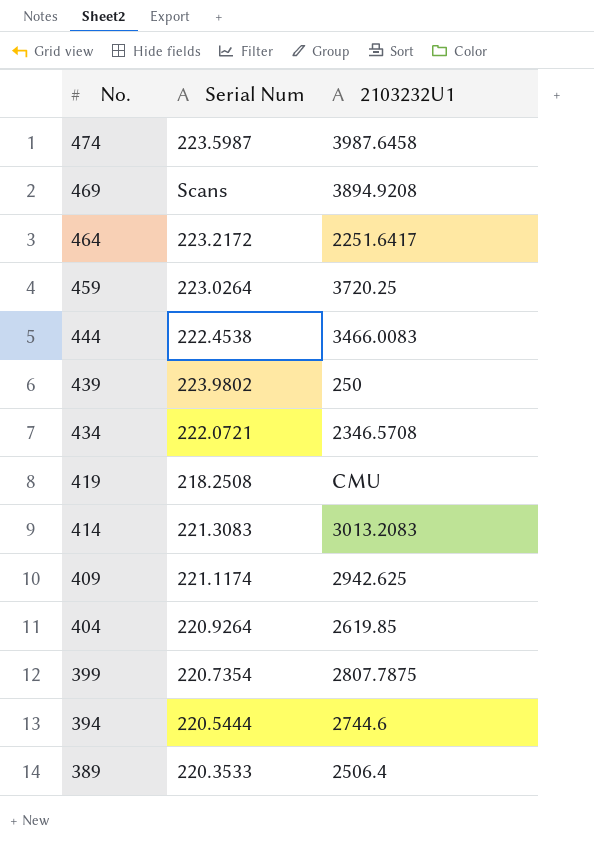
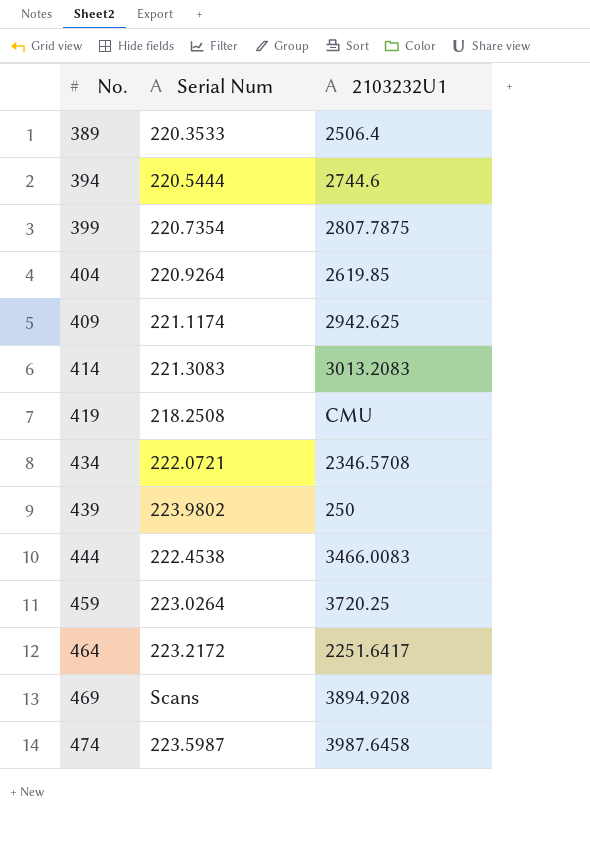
row order: No. descending -> No. ascending

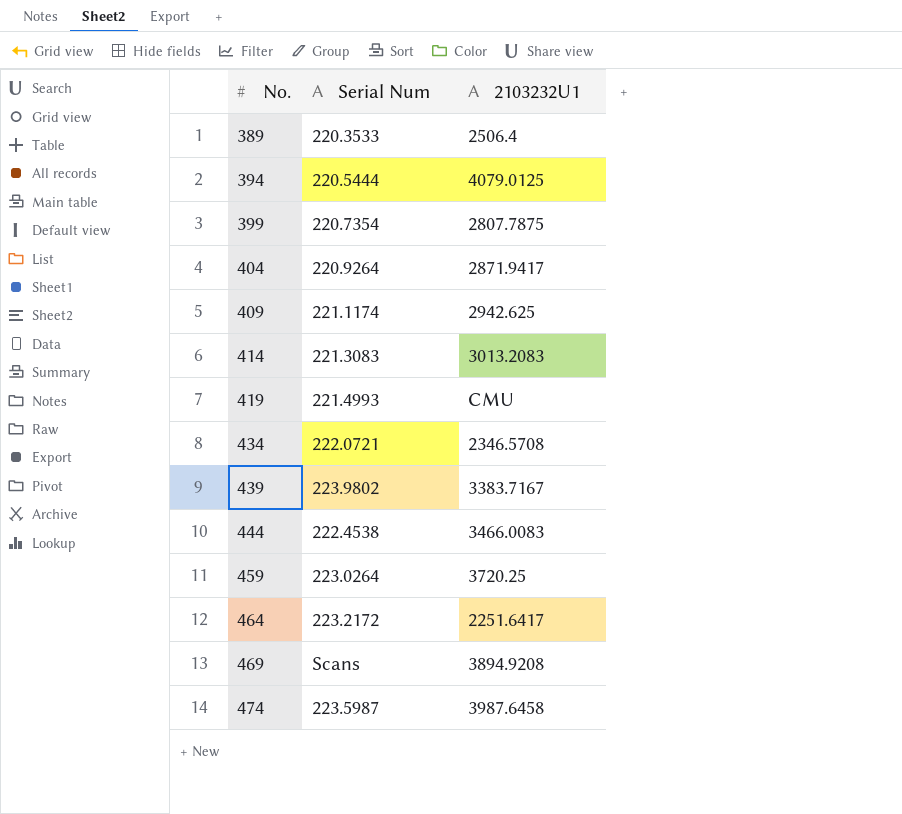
394 | 2103232U1: 2744.6 -> 4079.0125
404 | 2103232U1: 2619.85 -> 2871.9417
419 | Serial Num: 218.2508 -> 221.4993
439 | 2103232U1: 250 -> 3383.7167

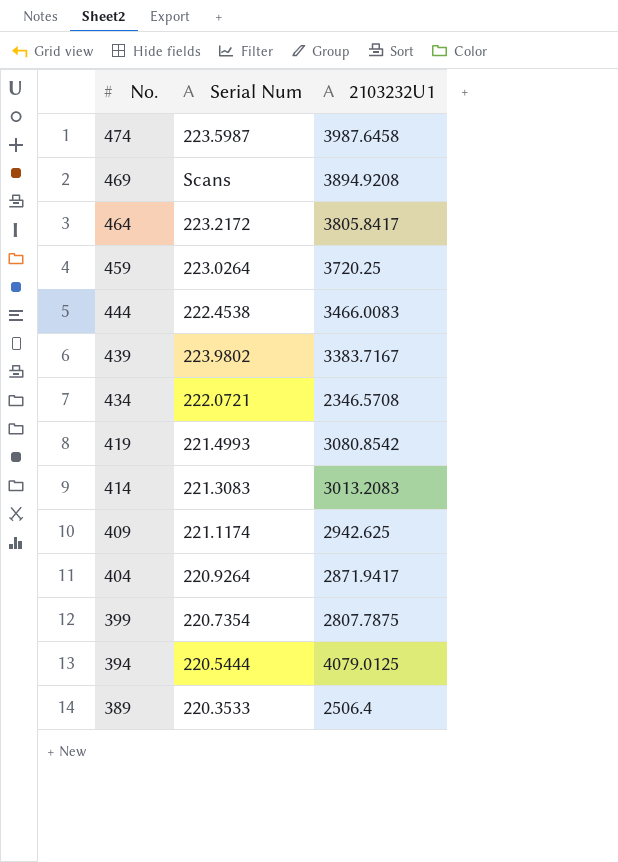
row order: No. ascending -> No. descending
464 | 2103232U1: 2251.6417 -> 3805.8417
419 | 2103232U1: CMU -> 3080.8542

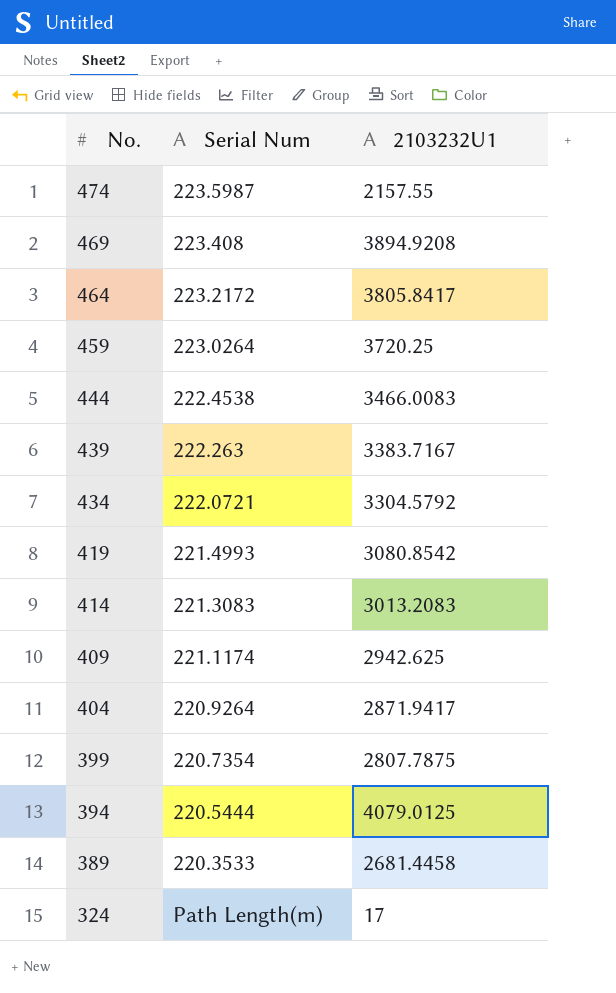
474 | 2103232U1: 3987.6458 -> 2157.55
469 | Serial Num: Scans -> 223.408
439 | Serial Num: 223.9802 -> 222.263
434 | 2103232U1: 2346.5708 -> 3304.5792
389 | 2103232U1: 2506.4 -> 2681.4458
row 324: none -> Path Length(m) | 17

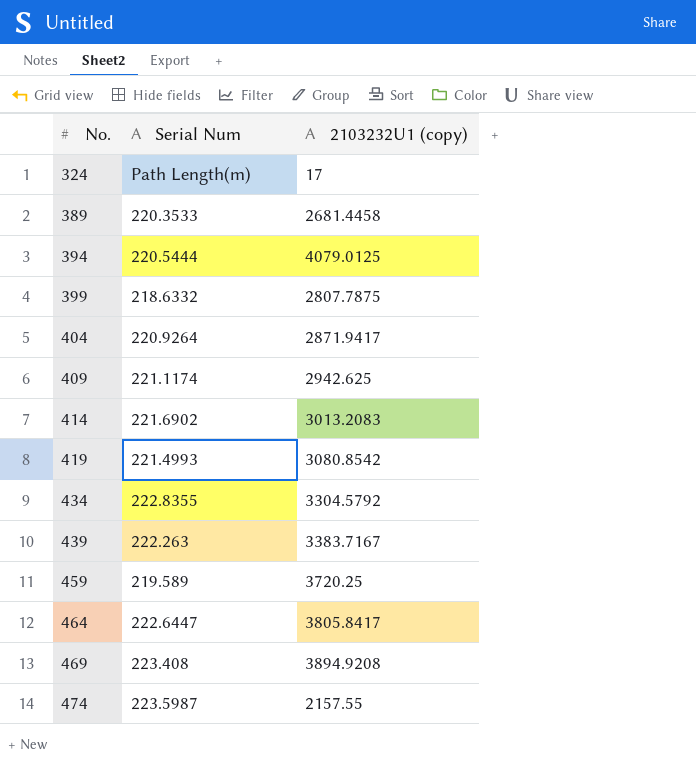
row order: No. descending -> No. ascending
column name: 2103232U1 -> 2103232U1 (copy)
row 444: 222.4538 | 3466.0083 -> none
399 | Serial Num: 220.7354 -> 218.6332
414 | Serial Num: 221.3083 -> 221.6902
434 | Serial Num: 222.0721 -> 222.8355
459 | Serial Num: 223.0264 -> 219.589
464 | Serial Num: 223.2172 -> 222.6447

